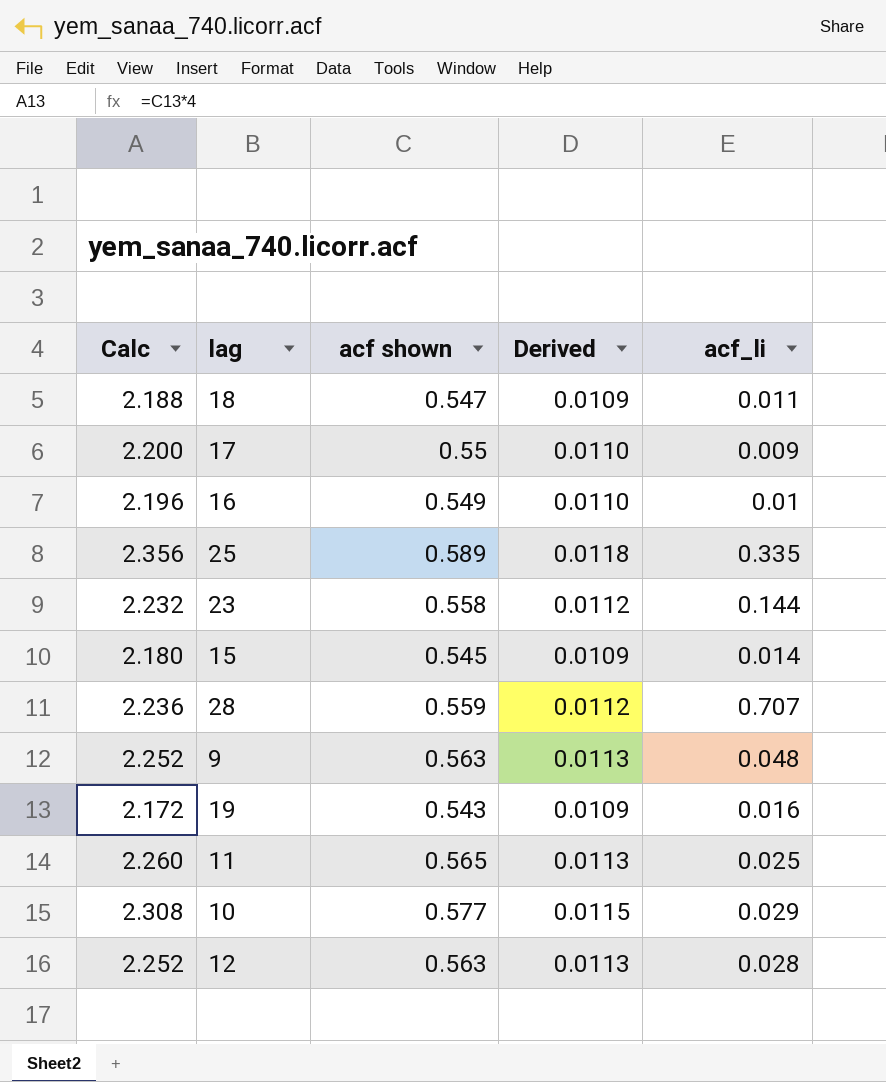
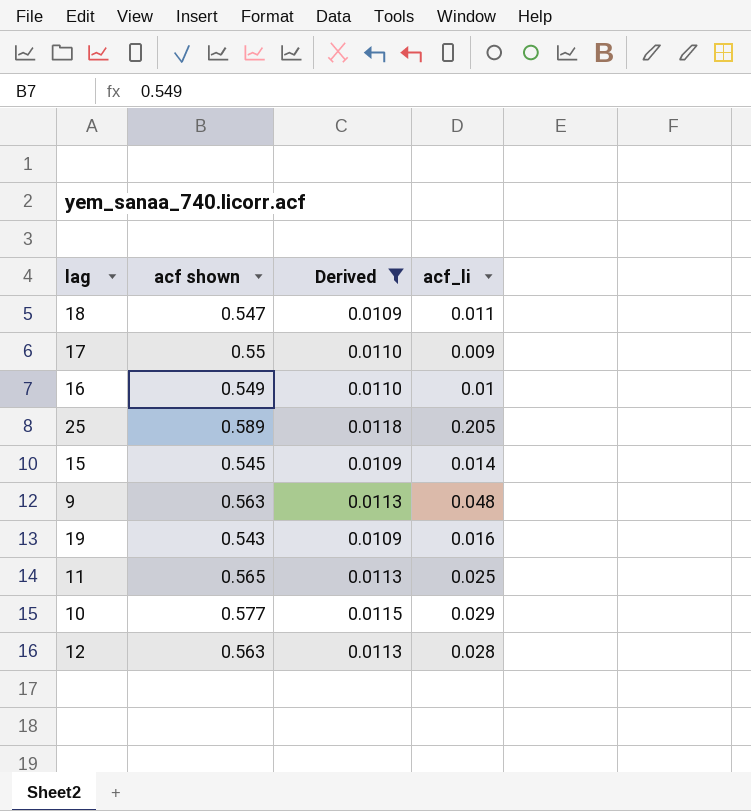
filter: none -> Derived != 0.0112
column Calc | formula: [acf shown] * 4 -> none
25 | acf_li: 0.335 -> 0.205

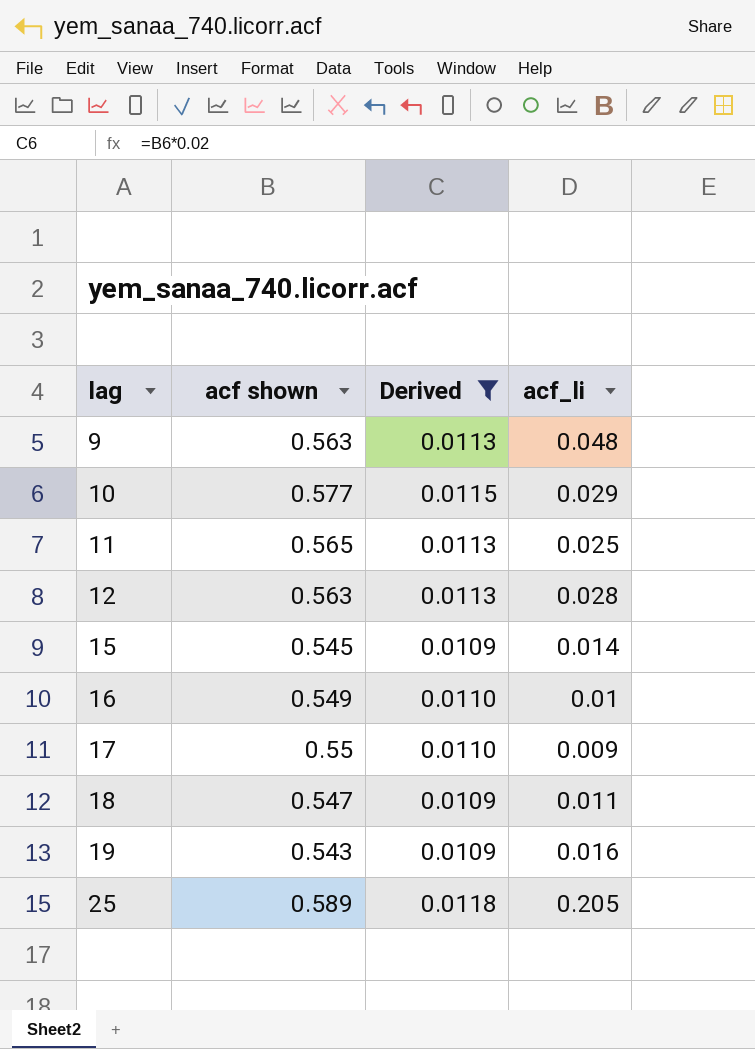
row order: none -> lag ascending

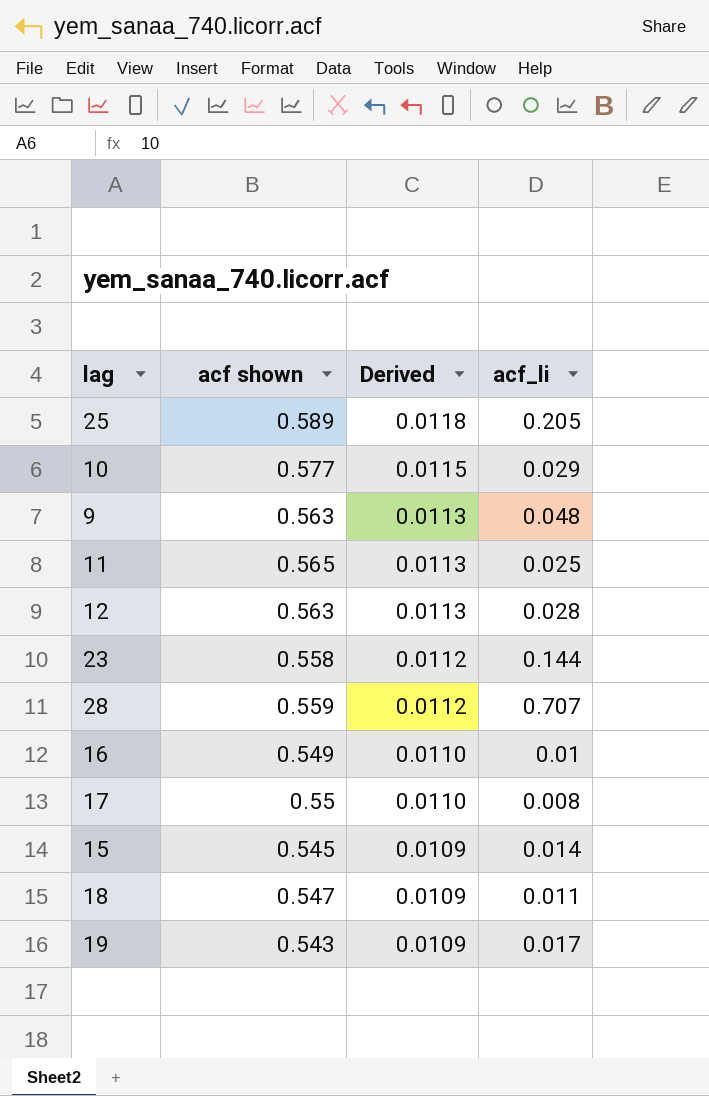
filter: Derived != 0.0112 -> none
row order: lag ascending -> Derived descending
17 | acf_li: 0.009 -> 0.008
19 | acf_li: 0.016 -> 0.017

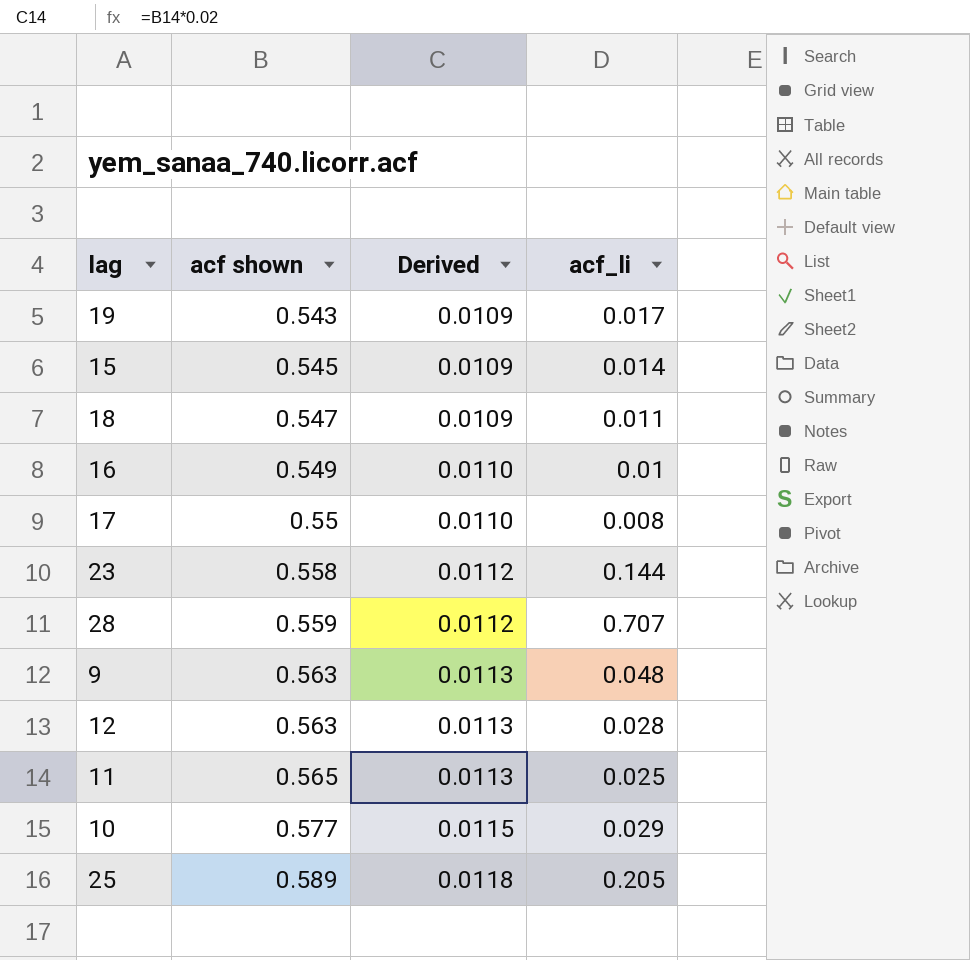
row order: Derived descending -> acf shown ascending

